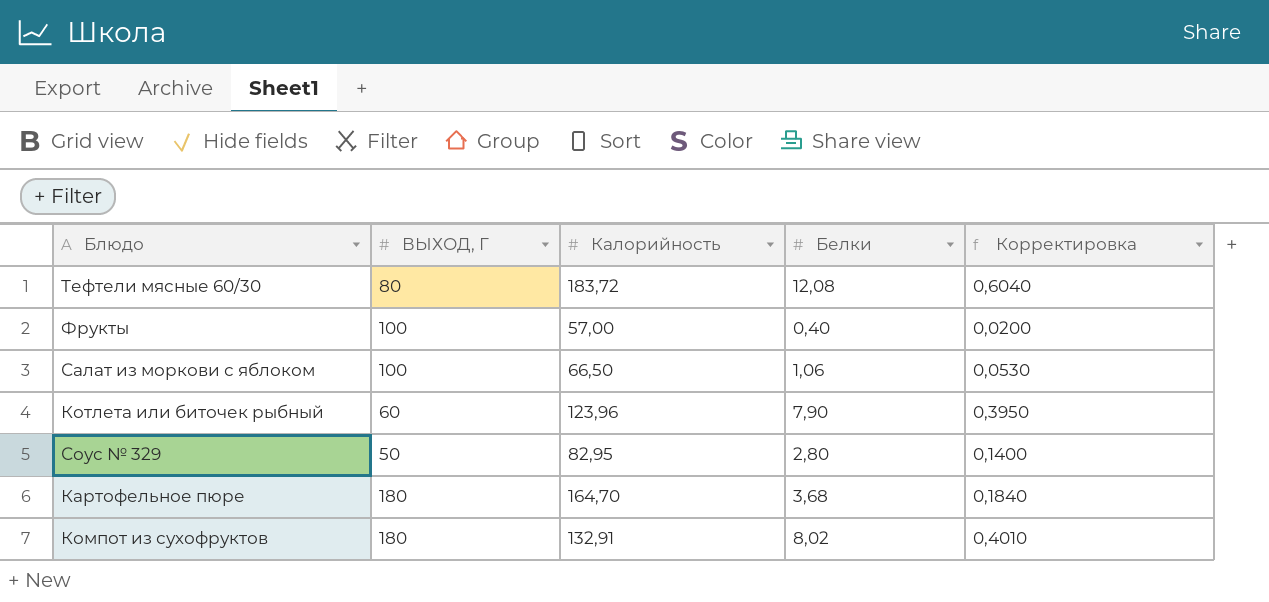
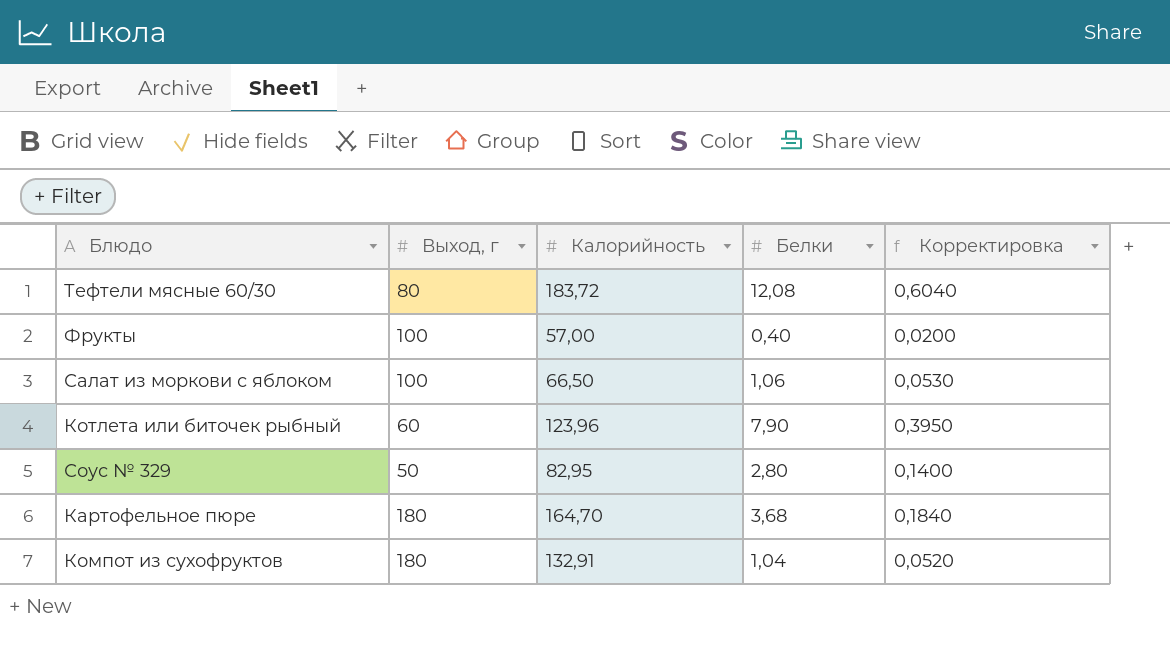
column name: ВЫХОД, Г -> Выход, г
Компот из сухофруктов | Белки: 8,02 -> 1,04
Компот из сухофруктов | Корректировка: 0,4010 -> 0,0520

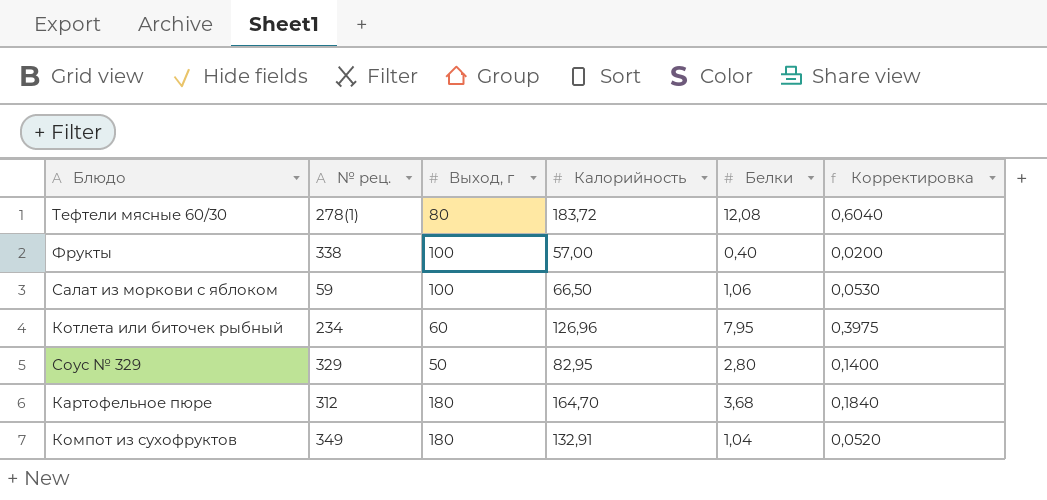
column № рец. | position: none -> 2
Котлета или биточек рыбный | Калорийность: 123,96 -> 126,96
Котлета или биточек рыбный | Белки: 7,90 -> 7,95
Котлета или биточек рыбный | Корректировка: 0,3950 -> 0,3975

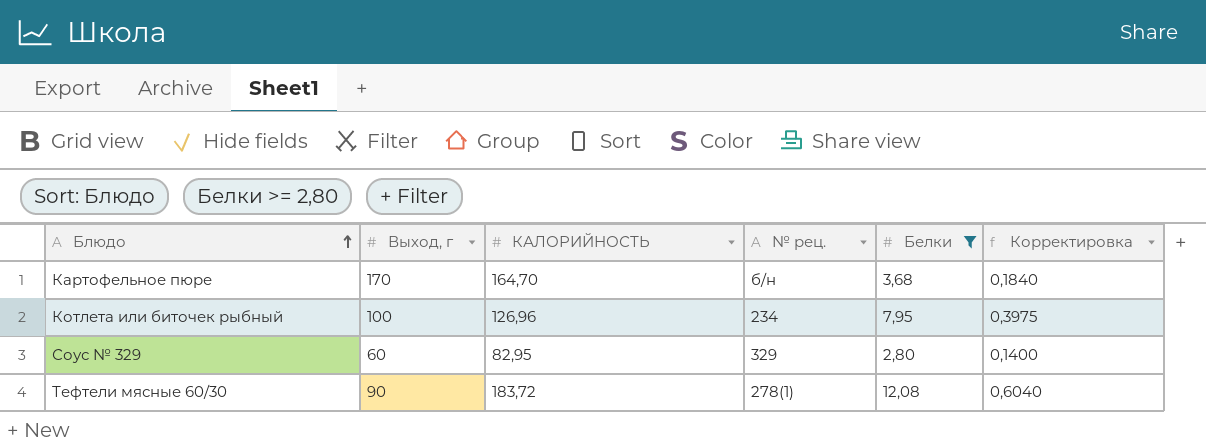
filter: none -> Белки >= 2,80
row order: none -> Блюдо ascending
column name: Калорийность -> КАЛОРИЙНОСТЬ
column № рец. | position: 2 -> 4
Картофельное пюре | Выход, г: 180 -> 170
Картофельное пюре | № рец.: 312 -> б/н
Котлета или биточек рыбный | Выход, г: 60 -> 100
Соус № 329 | Выход, г: 50 -> 60
Тефтели мясные 60/30 | Выход, г: 80 -> 90

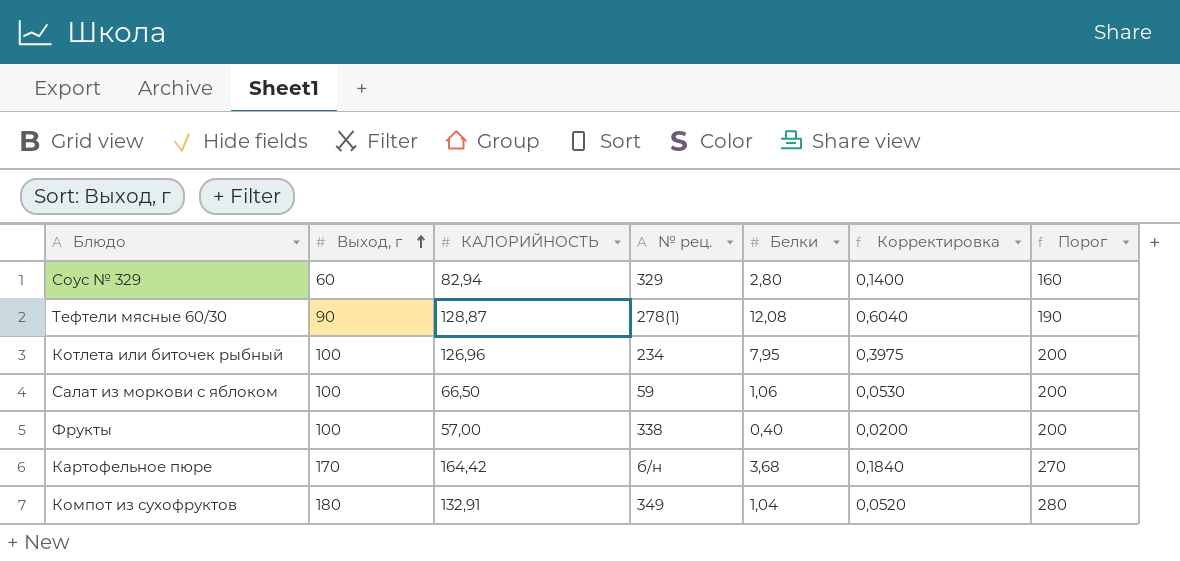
filter: Белки >= 2,80 -> none
row order: Блюдо ascending -> Выход, г ascending
column Порог | formula: none -> [Выход, г] + 100
Соус № 329 | КАЛОРИЙНОСТЬ: 82,95 -> 82,94
Тефтели мясные 60/30 | КАЛОРИЙНОСТЬ: 183,72 -> 128,87
Картофельное пюре | КАЛОРИЙНОСТЬ: 164,70 -> 164,42

